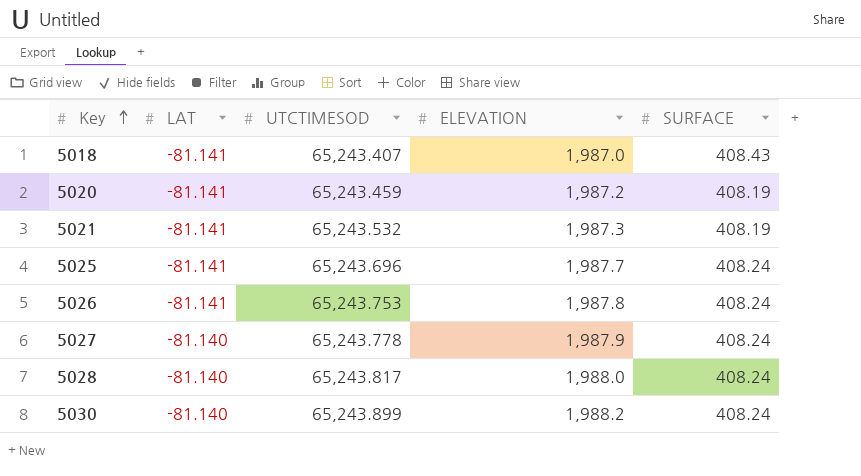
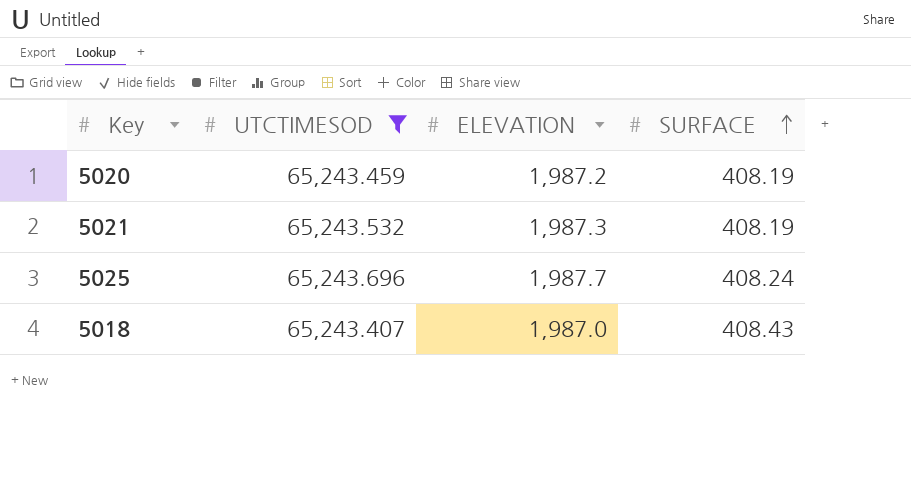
filter: none -> UTCTIMESOD <= 65,243.696
row order: Key ascending -> SURFACE ascending
column LAT | position: 2 -> none

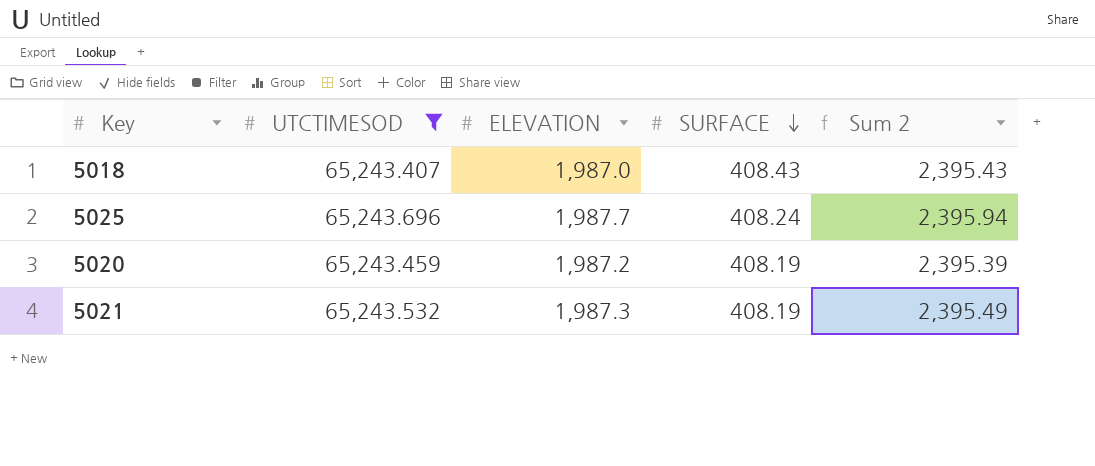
row order: SURFACE ascending -> SURFACE descending
column Sum 2 | formula: none -> [ELEVATION] + [SURFACE]

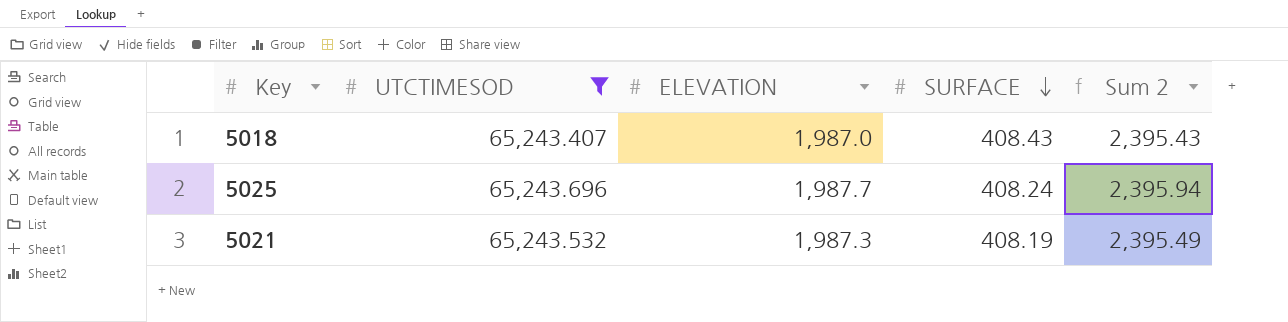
row 5020: 65,243.459 | 1,987.2 | 408.19 | 2,395.39 -> none

